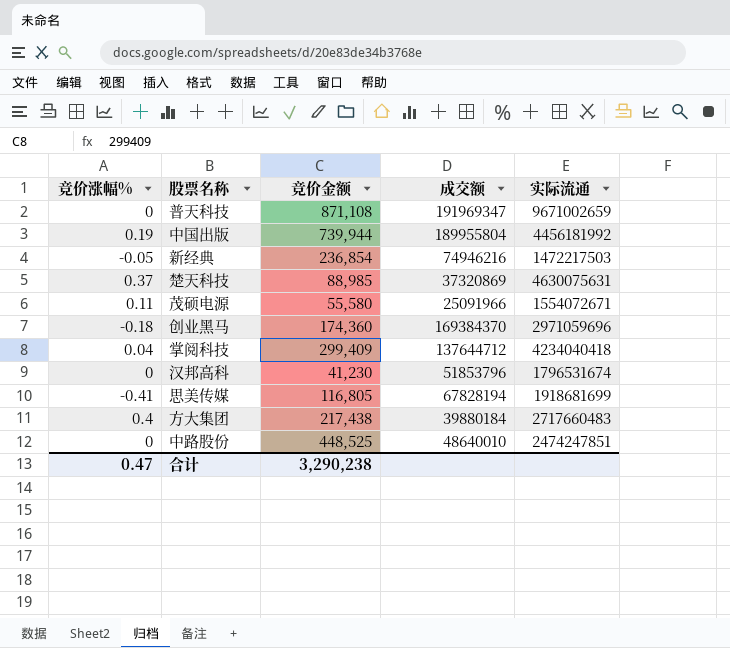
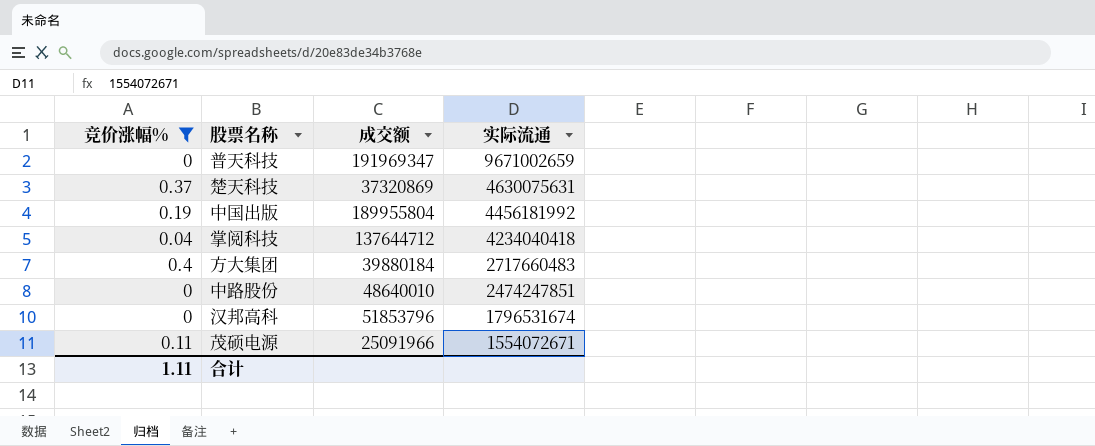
filter: none -> 竞价涨幅% >= 0
row order: none -> 实际流通 descending
column 竞价金额 | position: 3 -> none
合计 | 竞价涨幅%: 0.47 -> 1.11

